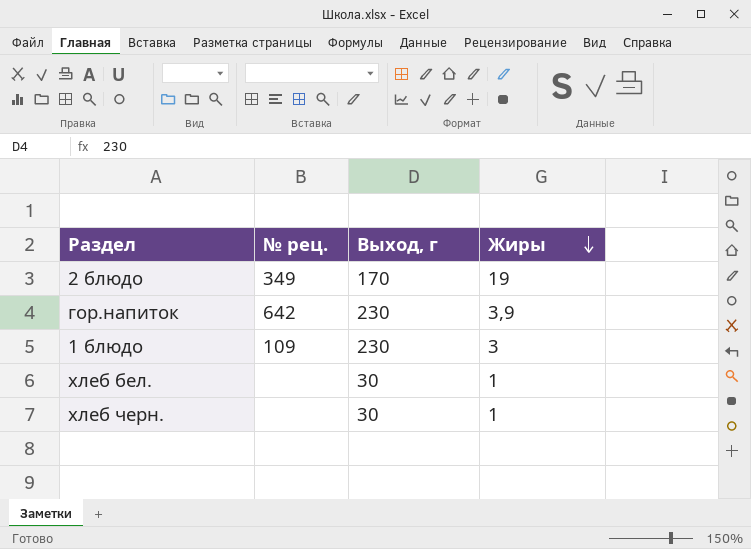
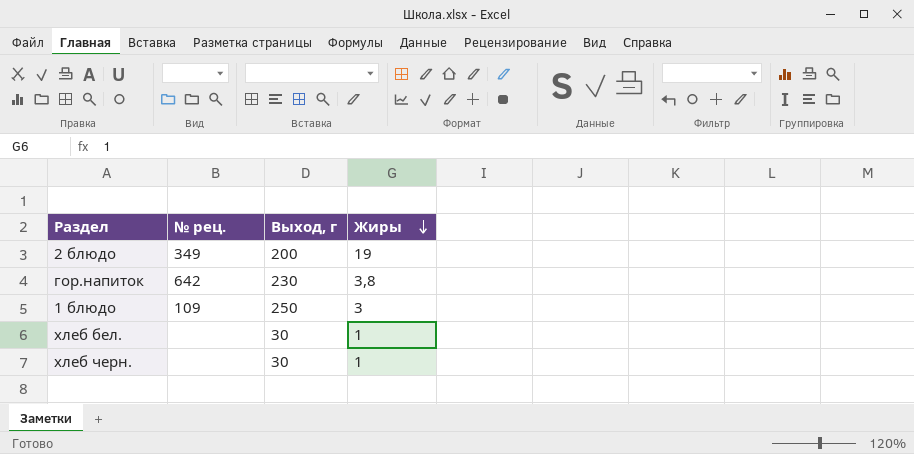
2 блюдо | Выход, г: 170 -> 200
гор.напиток | Жиры: 3,9 -> 3,8
1 блюдо | Выход, г: 230 -> 250

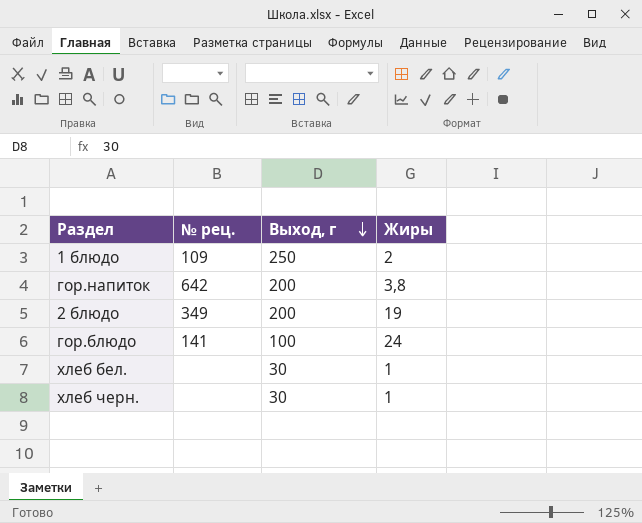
row order: Жиры descending -> Выход, г descending
1 блюдо | Жиры: 3 -> 2
гор.напиток | Выход, г: 230 -> 200
row гор.блюдо: none -> 141 | 100 | 24

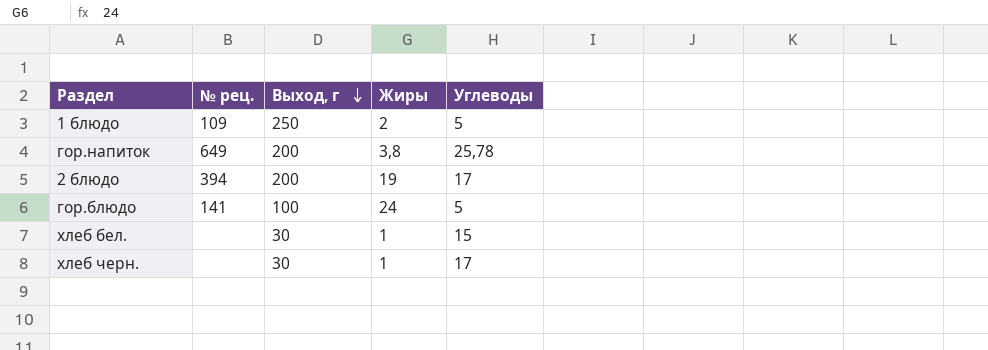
column Углеводы | position: none -> 5
гор.напиток | № рец.: 642 -> 649
2 блюдо | № рец.: 349 -> 394

